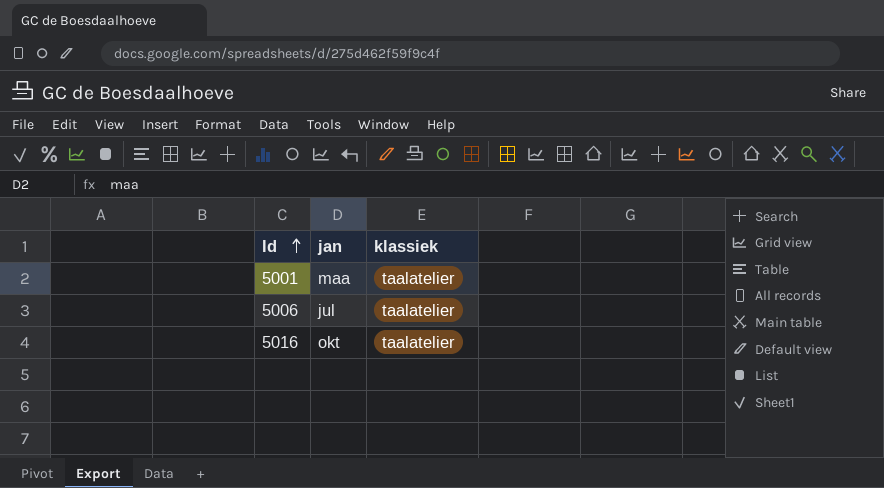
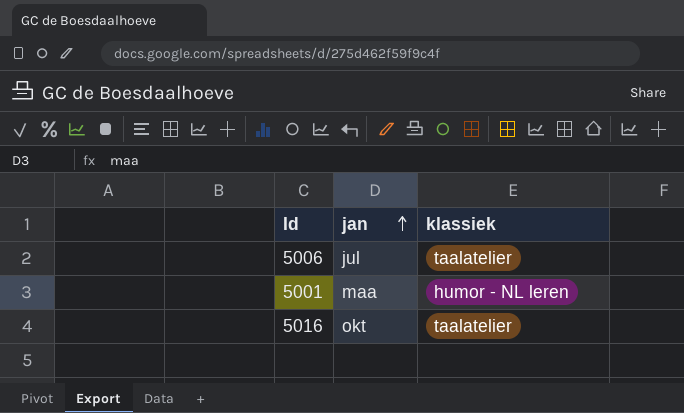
row order: Id ascending -> jan ascending
5001 | klassiek: taalatelier -> humor - NL leren

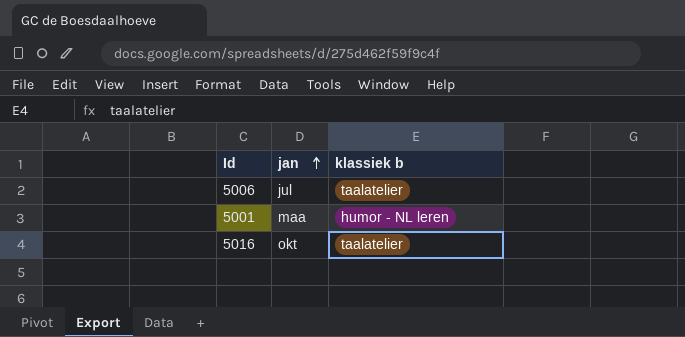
column name: klassiek -> klassiek b

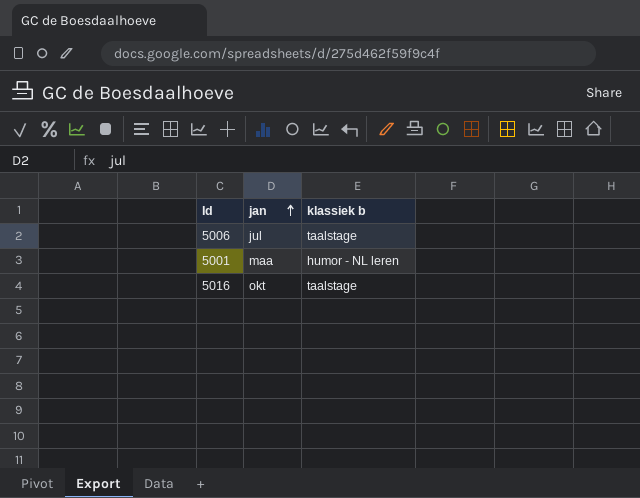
5006 | klassiek b: taalatelier -> taalstage
5016 | klassiek b: taalatelier -> taalstage

